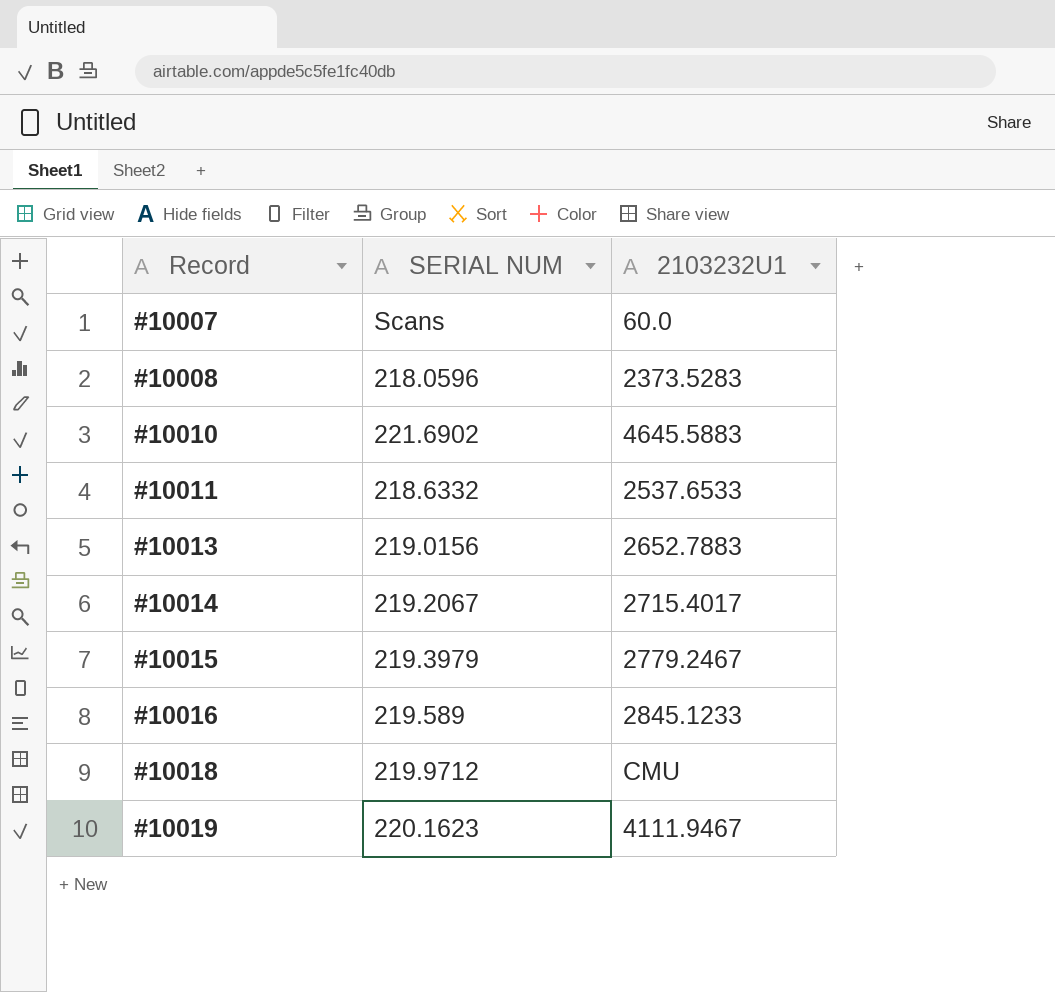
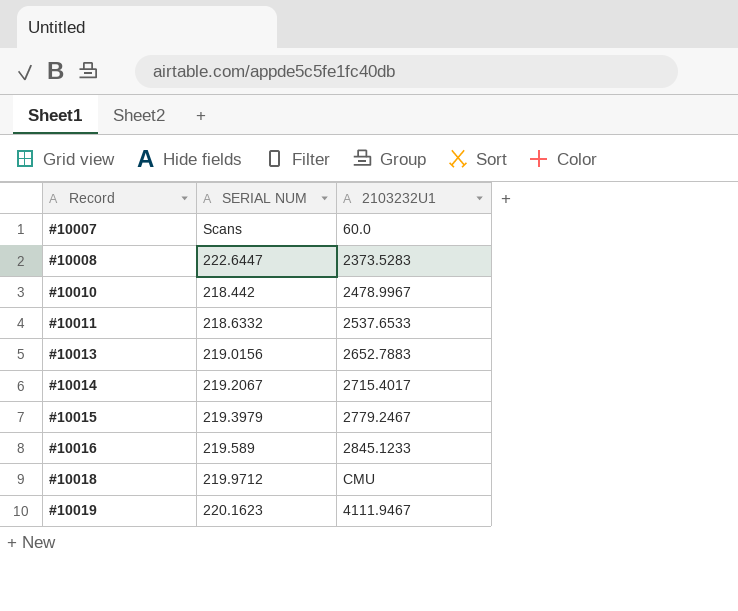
#10008 | SERIAL NUM: 218.0596 -> 222.6447
#10010 | SERIAL NUM: 221.6902 -> 218.442
#10010 | 2103232U1: 4645.5883 -> 2478.9967

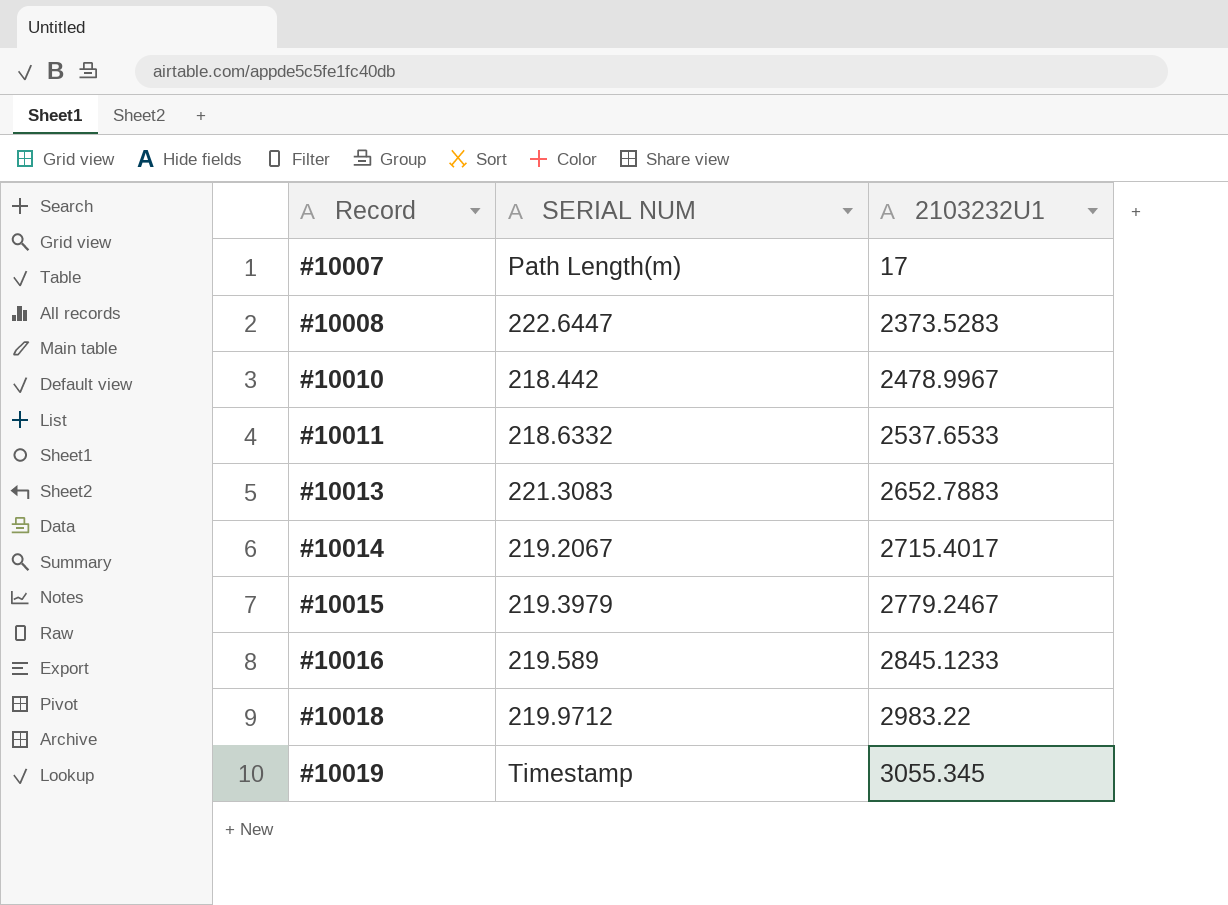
#10007 | SERIAL NUM: Scans -> Path Length(m)
#10007 | 2103232U1: 60.0 -> 17
#10013 | SERIAL NUM: 219.0156 -> 221.3083
#10018 | 2103232U1: CMU -> 2983.22
#10019 | SERIAL NUM: 220.1623 -> Timestamp
#10019 | 2103232U1: 4111.9467 -> 3055.345

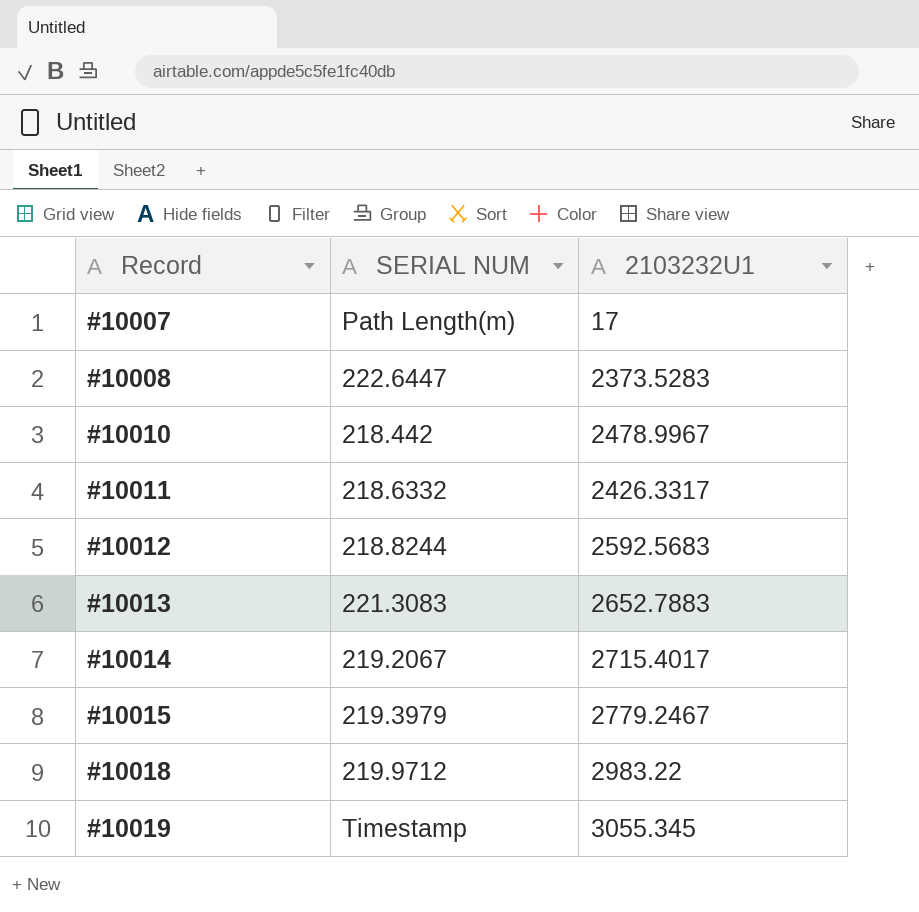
row #10016: 219.589 | 2845.1233 -> none
#10011 | 2103232U1: 2537.6533 -> 2426.3317
row #10012: none -> 218.8244 | 2592.5683

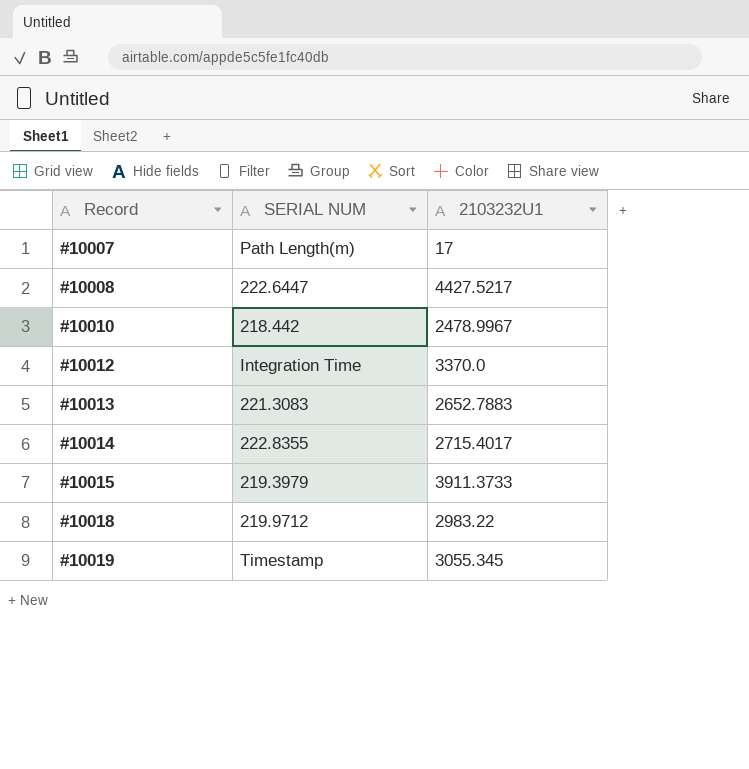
row #10011: 218.6332 | 2426.3317 -> none
#10008 | 2103232U1: 2373.5283 -> 4427.5217
#10012 | SERIAL NUM: 218.8244 -> Integration Time
#10012 | 2103232U1: 2592.5683 -> 3370.0
#10014 | SERIAL NUM: 219.2067 -> 222.8355
#10015 | 2103232U1: 2779.2467 -> 3911.3733

